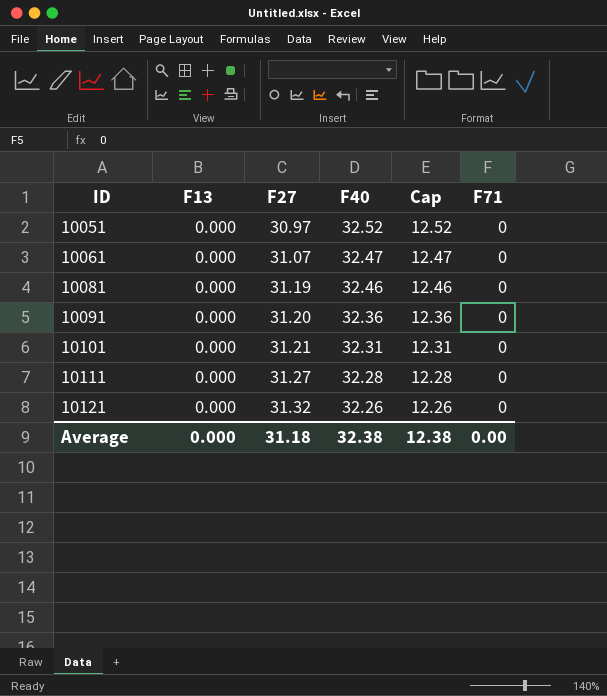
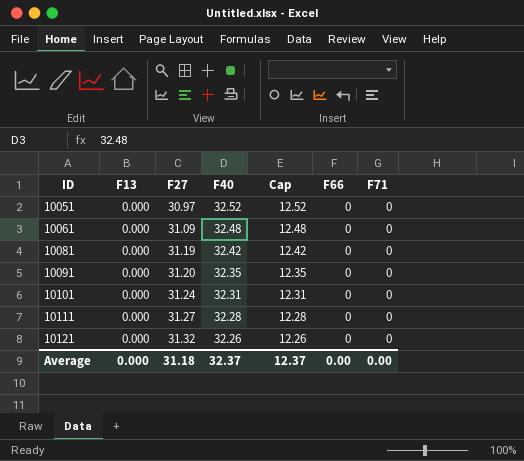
column F66 | position: none -> 6
10061 | F27: 31.07 -> 31.09
10061 | F40: 32.47 -> 32.48
10061 | Cap: 12.47 -> 12.48
10081 | F40: 32.46 -> 32.42
10081 | Cap: 12.46 -> 12.42
10091 | F40: 32.36 -> 32.35
10091 | Cap: 12.36 -> 12.35
10101 | F27: 31.21 -> 31.24
Average | F40: 32.38 -> 32.37
Average | Cap: 12.38 -> 12.37

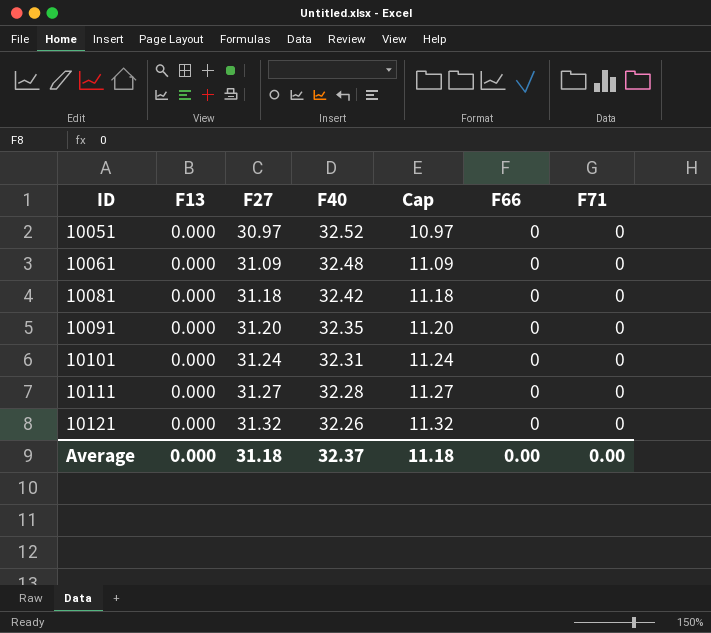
column Cap | formula: [F40] - 20 -> [F27] - 20
10081 | F27: 31.19 -> 31.18
Average | Cap: 12.37 -> 11.18

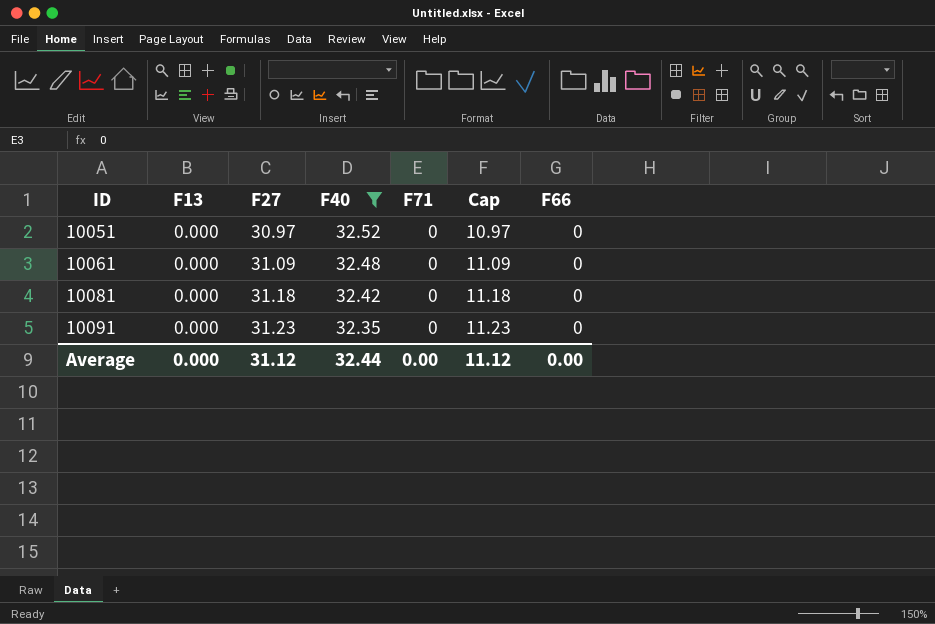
filter: none -> F40 >= 32.35
column F71 | position: 7 -> 5
10091 | F27: 31.20 -> 31.23
10091 | Cap: 11.20 -> 11.23
Average | F27: 31.18 -> 31.12
Average | F40: 32.37 -> 32.44
Average | Cap: 11.18 -> 11.12

